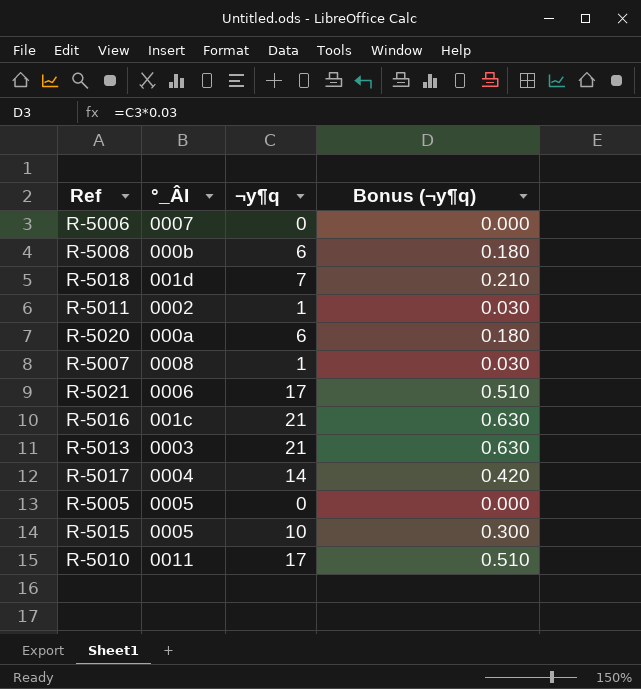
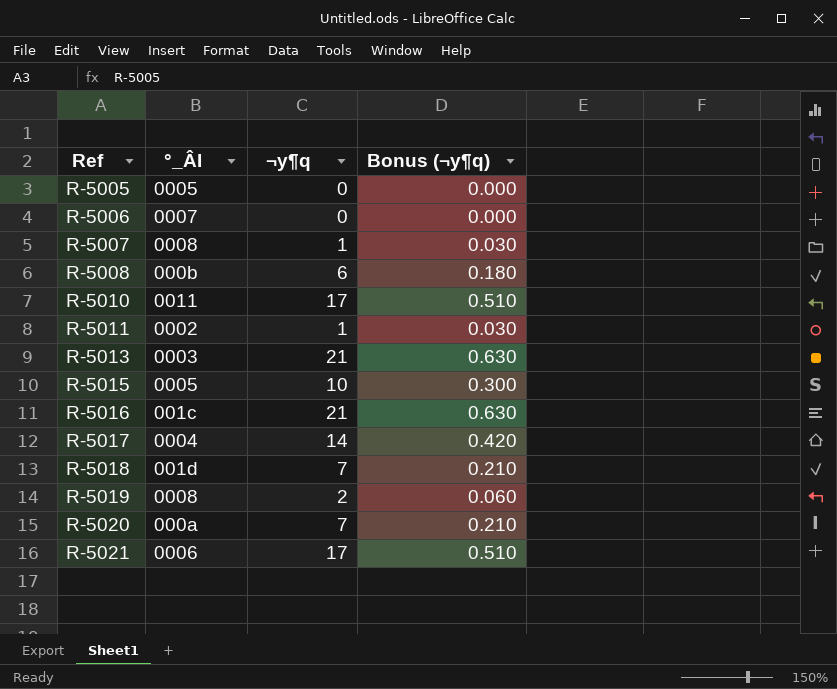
row order: none -> Ref ascending
row R-5019: none -> 0008 | 2 | 0.060
R-5020 | ¬y¶q: 6 -> 7
R-5020 | Bonus (¬y¶q): 0.180 -> 0.210

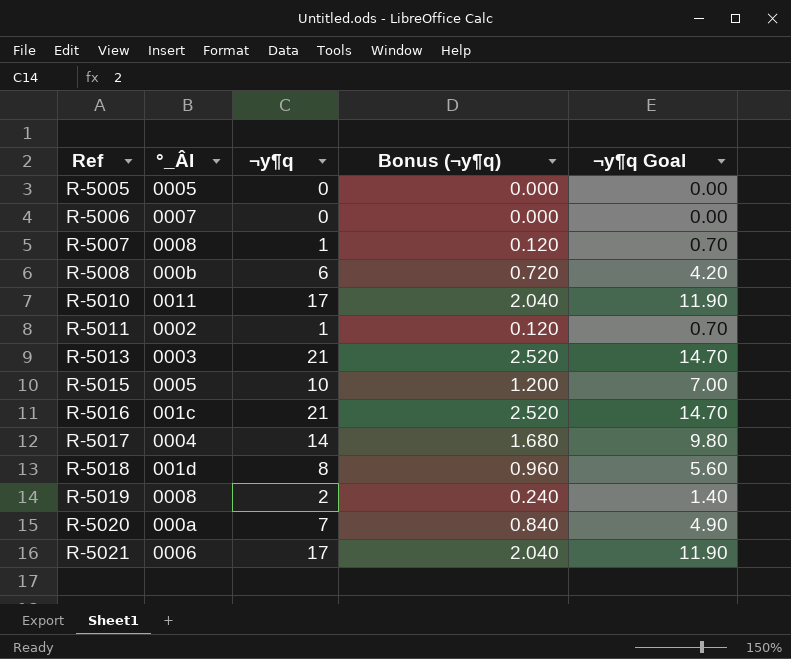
column Bonus (¬y¶q) | formula: [¬y¶q] * 0.03 -> [¬y¶q] * 0.12
column ¬y¶q Goal | formula: none -> [¬y¶q] * 0.7
R-5018 | ¬y¶q: 7 -> 8

